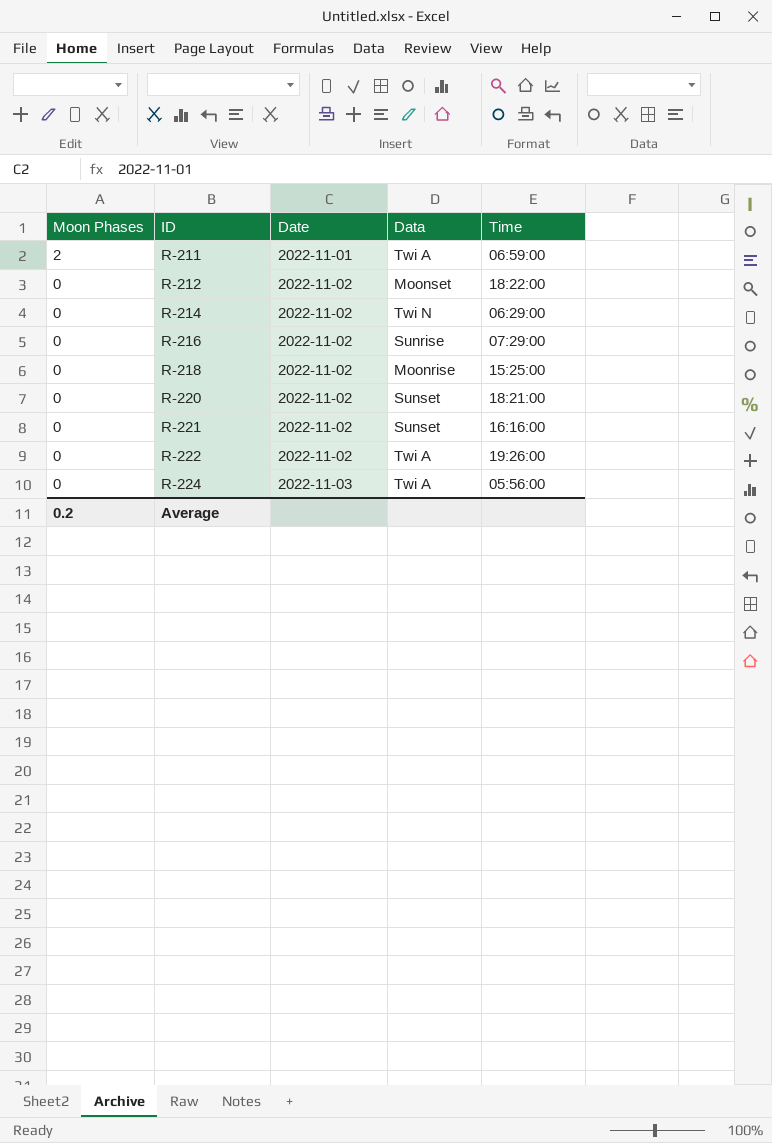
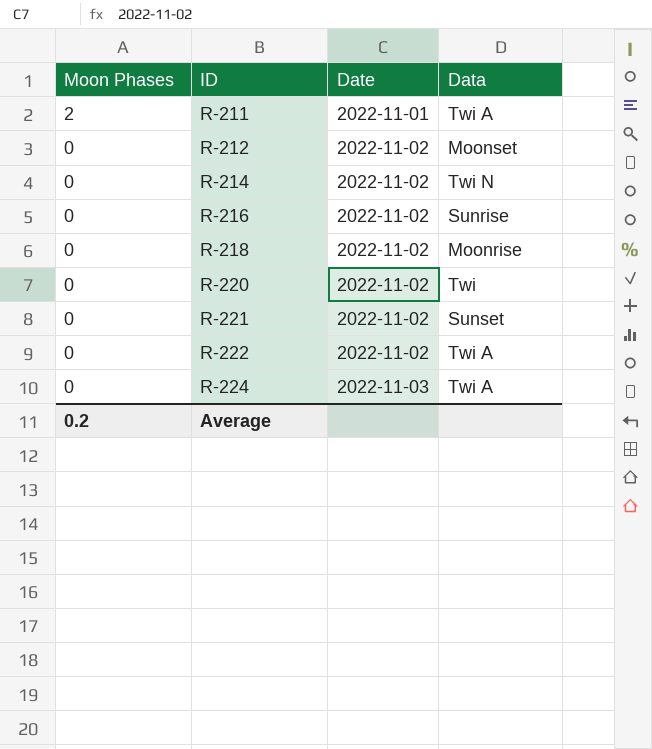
column Time | position: 5 -> none
R-220 | Data: Sunset -> Twi

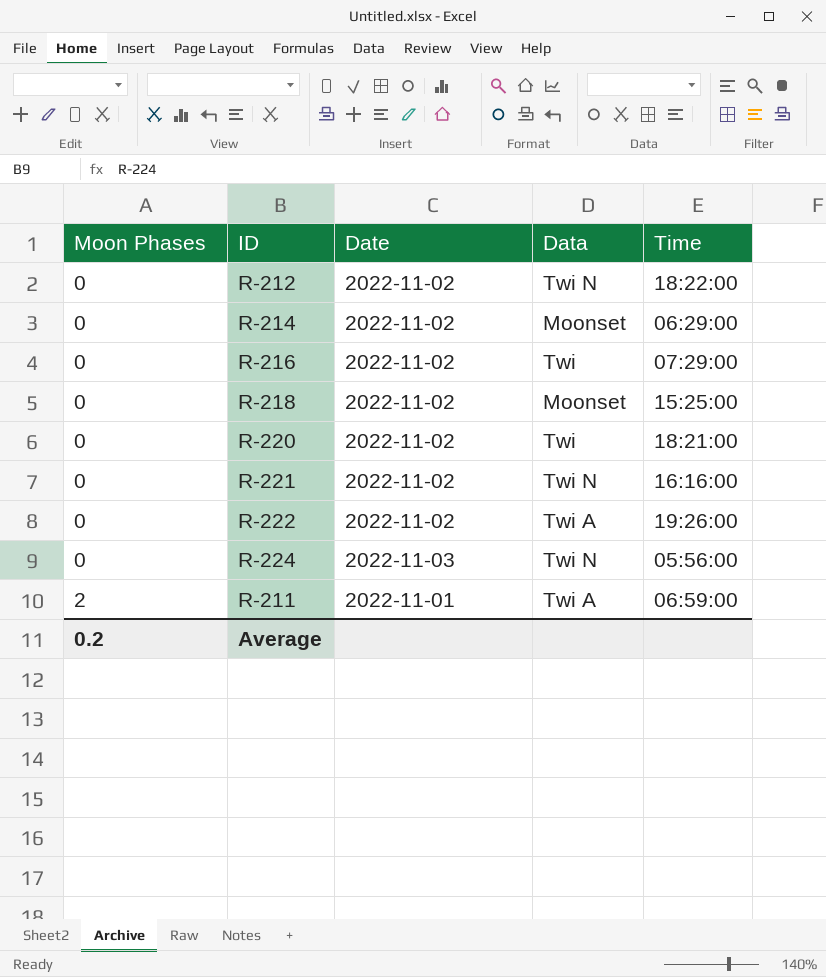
row order: Moon Phases descending -> Moon Phases ascending
column Time | position: none -> 5
R-212 | Data: Moonset -> Twi N
R-214 | Data: Twi N -> Moonset
R-216 | Data: Sunrise -> Twi
R-218 | Data: Moonrise -> Moonset
R-221 | Data: Sunset -> Twi N
R-224 | Data: Twi A -> Twi N

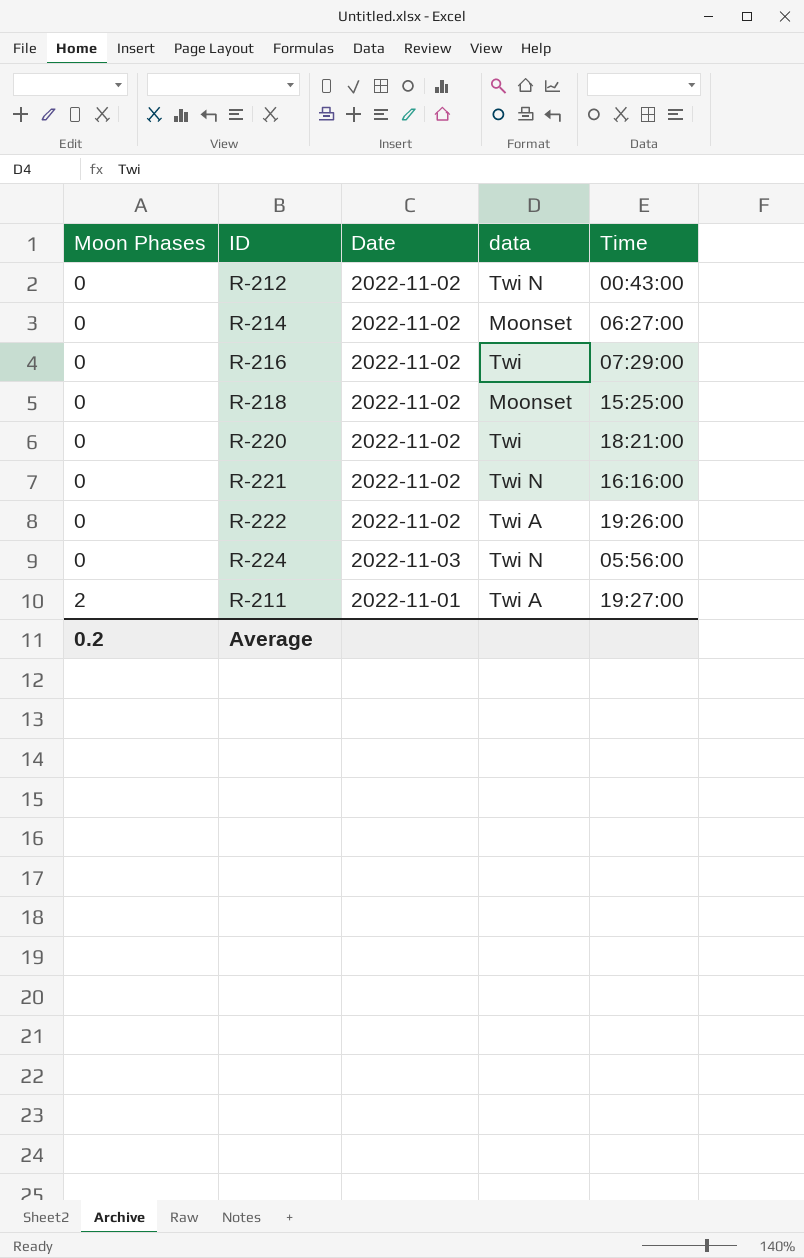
column name: Data -> data
R-212 | Time: 18:22:00 -> 00:43:00
R-214 | Time: 06:29:00 -> 06:27:00
R-211 | Time: 06:59:00 -> 19:27:00

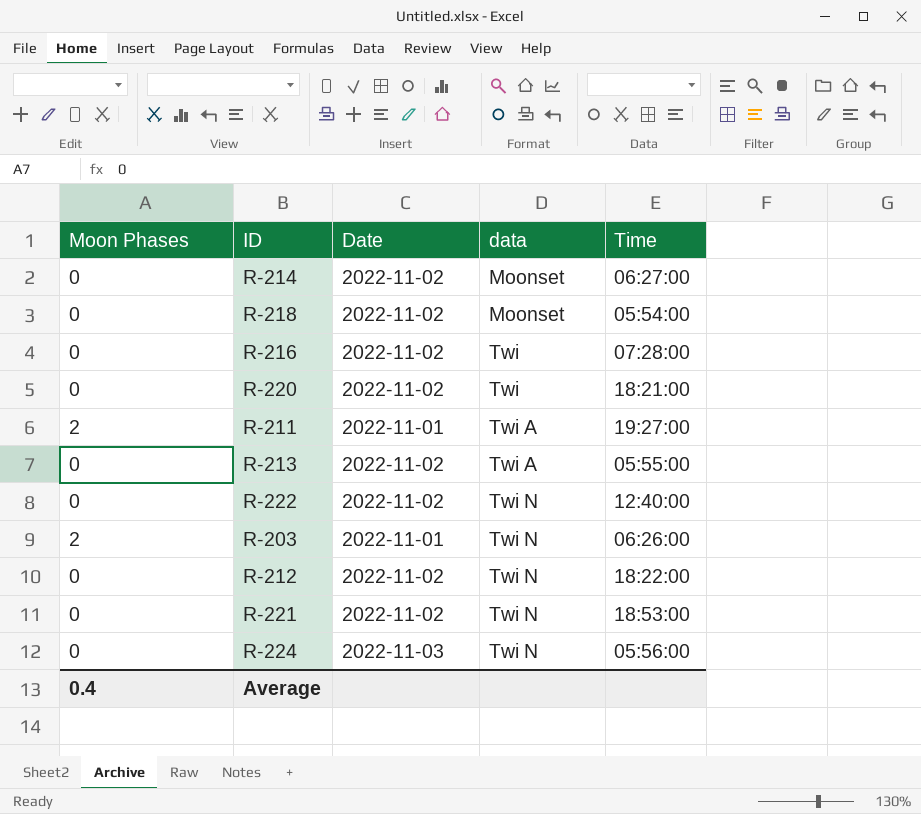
row order: Moon Phases ascending -> data ascending
R-218 | Time: 15:25:00 -> 05:54:00
R-216 | Time: 07:29:00 -> 07:28:00
row R-213: none -> 0 | 2022-11-02 | Twi A | 05:55:00
R-222 | data: Twi A -> Twi N
R-222 | Time: 19:26:00 -> 12:40:00
row R-203: none -> 2 | 2022-11-01 | Twi N | 06:26:00
R-212 | Time: 00:43:00 -> 18:22:00
R-221 | Time: 16:16:00 -> 18:53:00
Average | Moon Phases: 0.2 -> 0.4

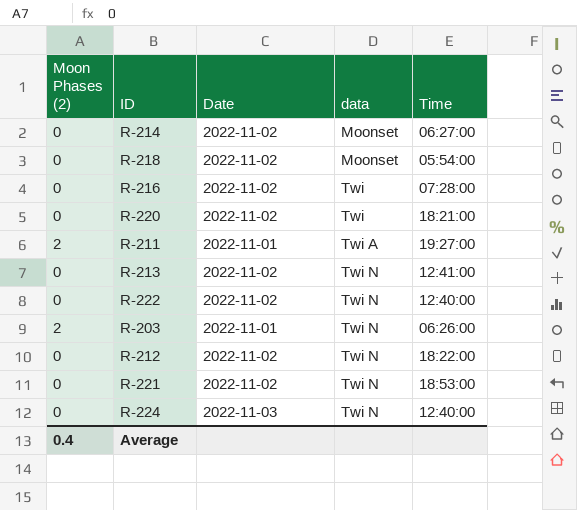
column name: Moon Phases -> Moon Phases (2)
R-213 | data: Twi A -> Twi N
R-213 | Time: 05:55:00 -> 12:41:00
R-224 | Time: 05:56:00 -> 12:40:00

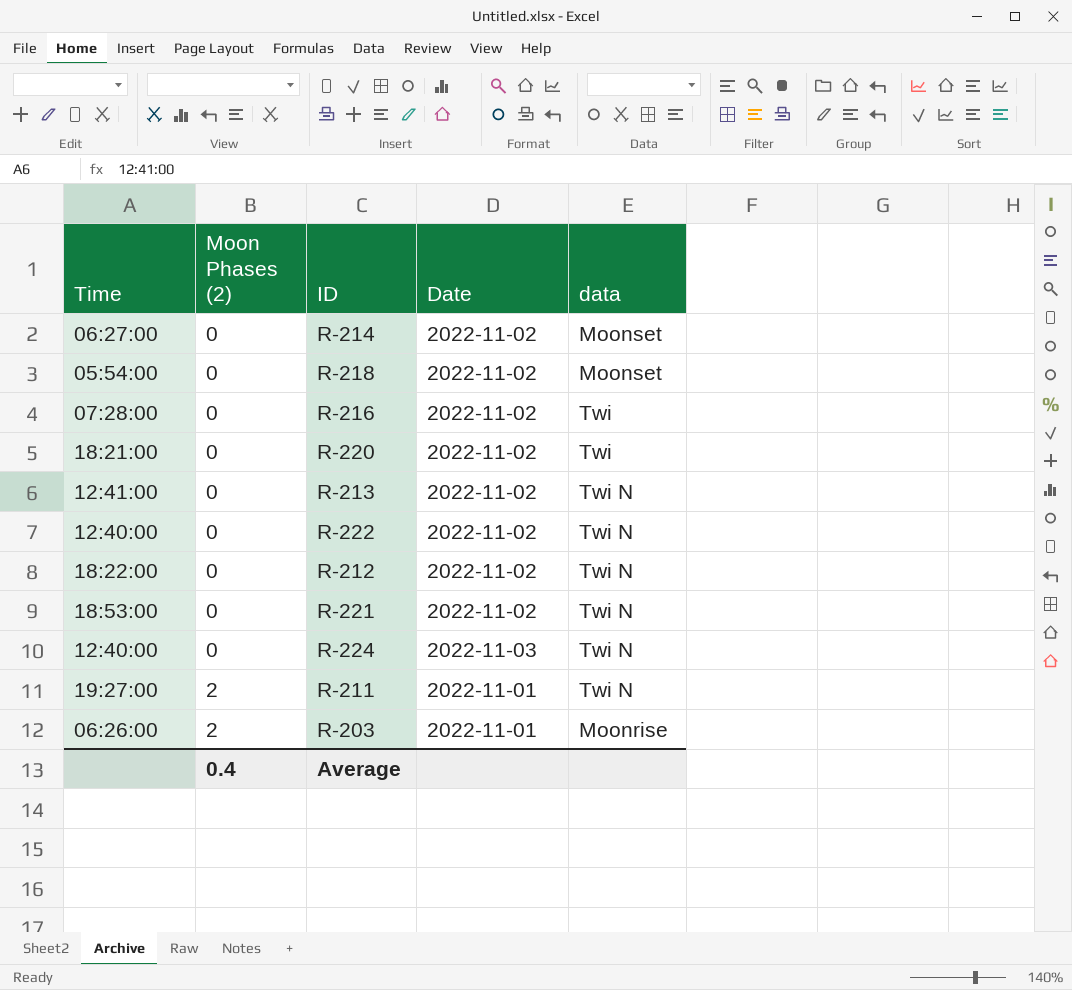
row order: data ascending -> Moon Phases (2) ascending
column Time | position: 5 -> 1
R-211 | data: Twi A -> Twi N
R-203 | data: Twi N -> Moonrise

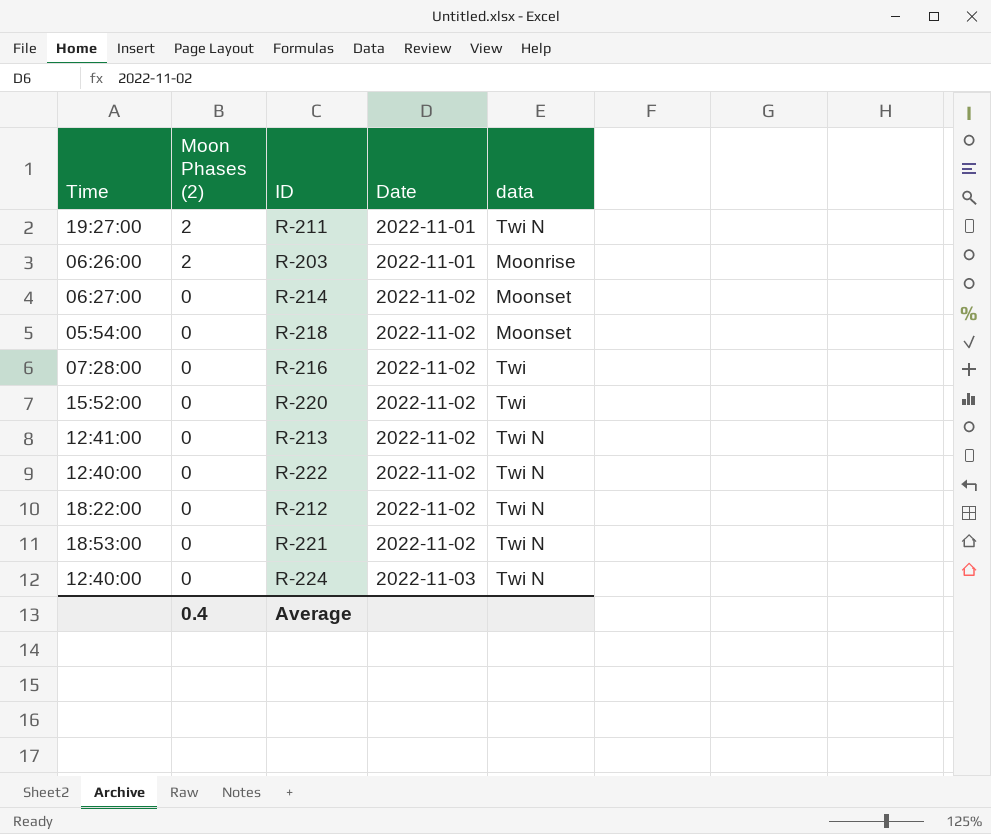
row order: Moon Phases (2) ascending -> Moon Phases (2) descending
R-220 | Time: 18:21:00 -> 15:52:00

